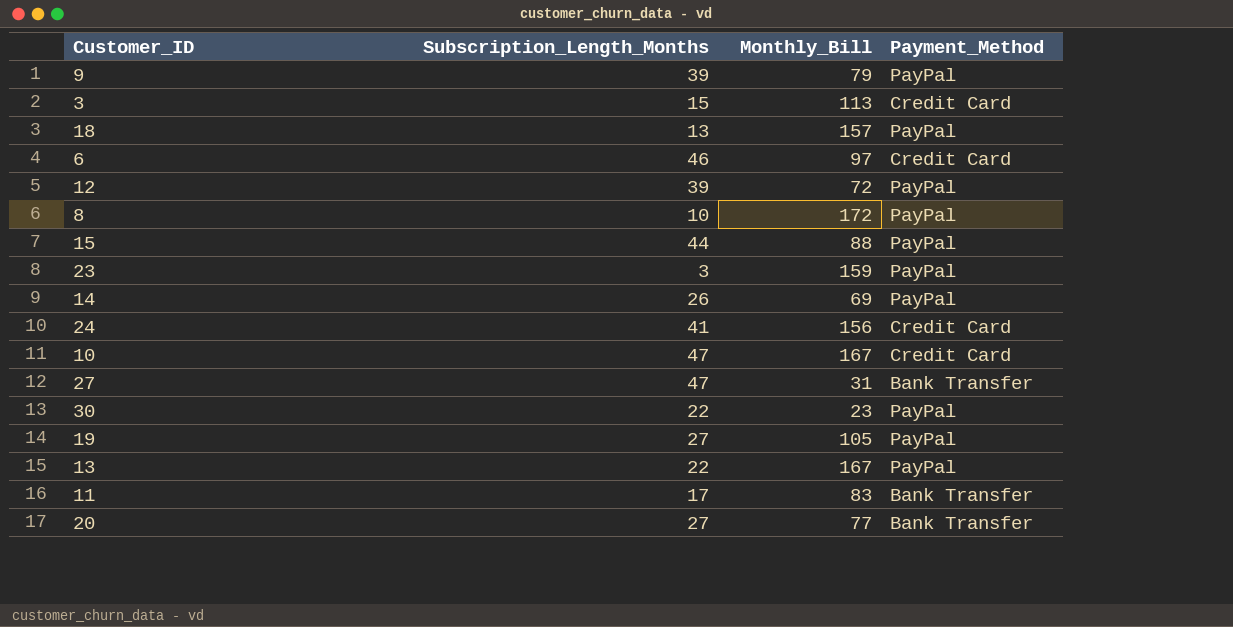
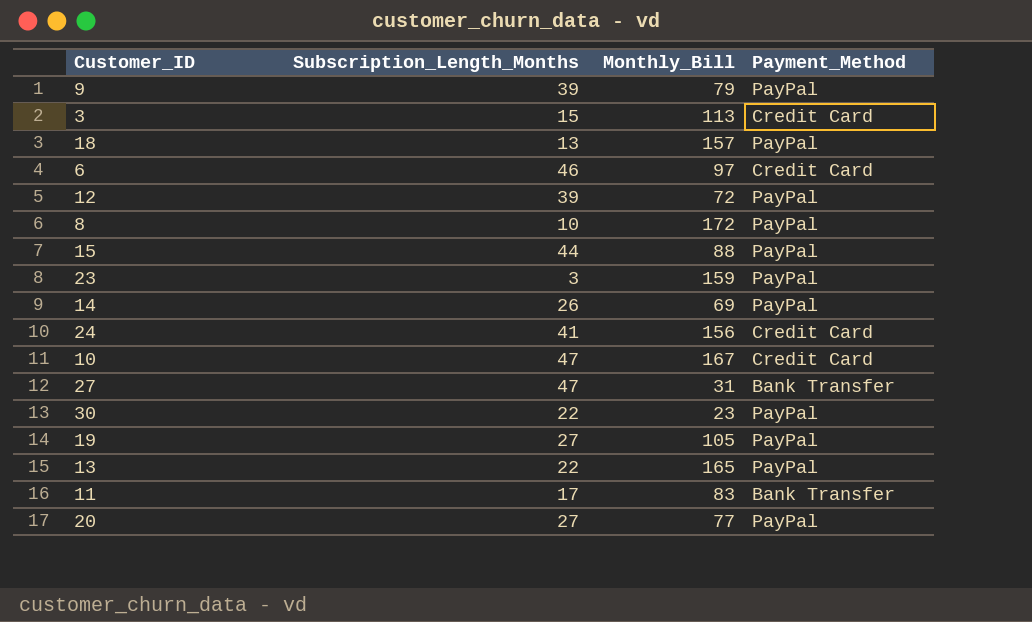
13 | Monthly_Bill: 167 -> 165
20 | Payment_Method: Bank Transfer -> PayPal

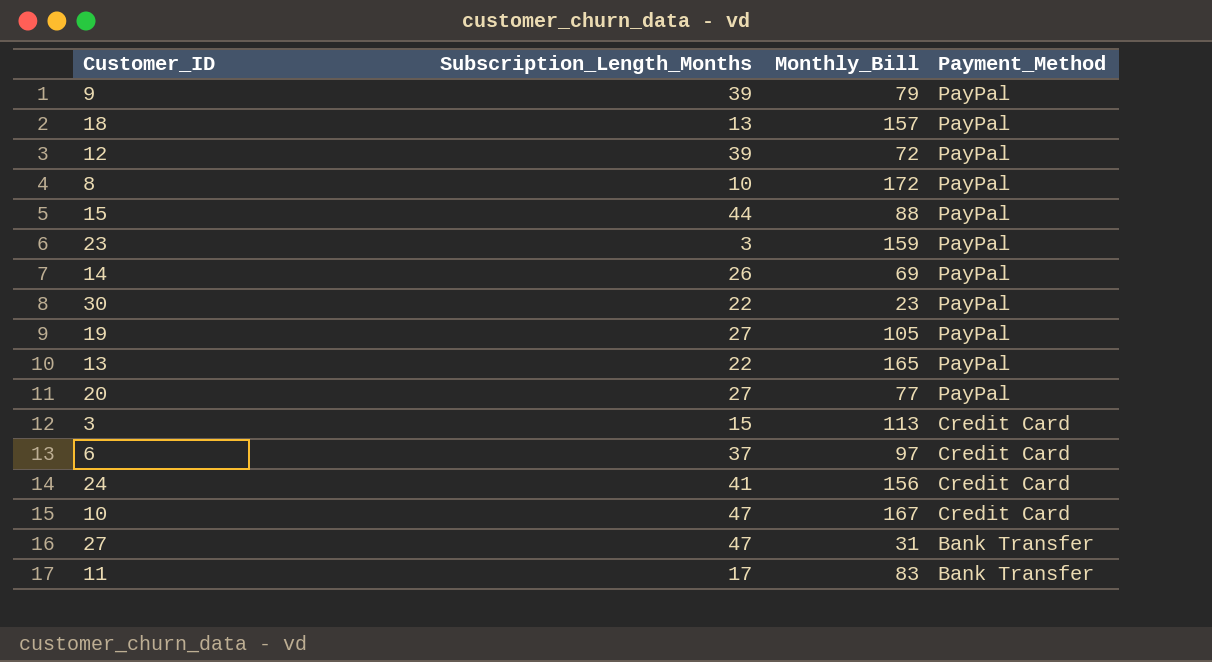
row order: none -> Payment_Method descending
6 | Subscription_Length_Months: 46 -> 37

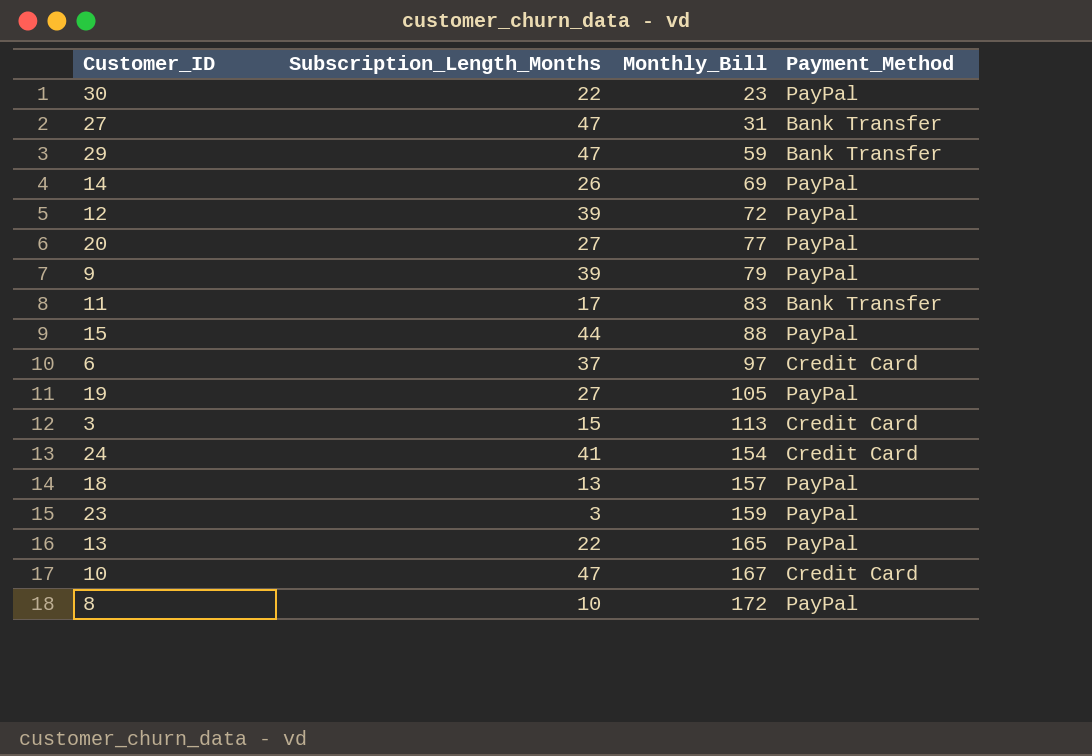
row order: Payment_Method descending -> Monthly_Bill ascending
row 29: none -> 47 | 59 | Bank Transfer
24 | Monthly_Bill: 156 -> 154

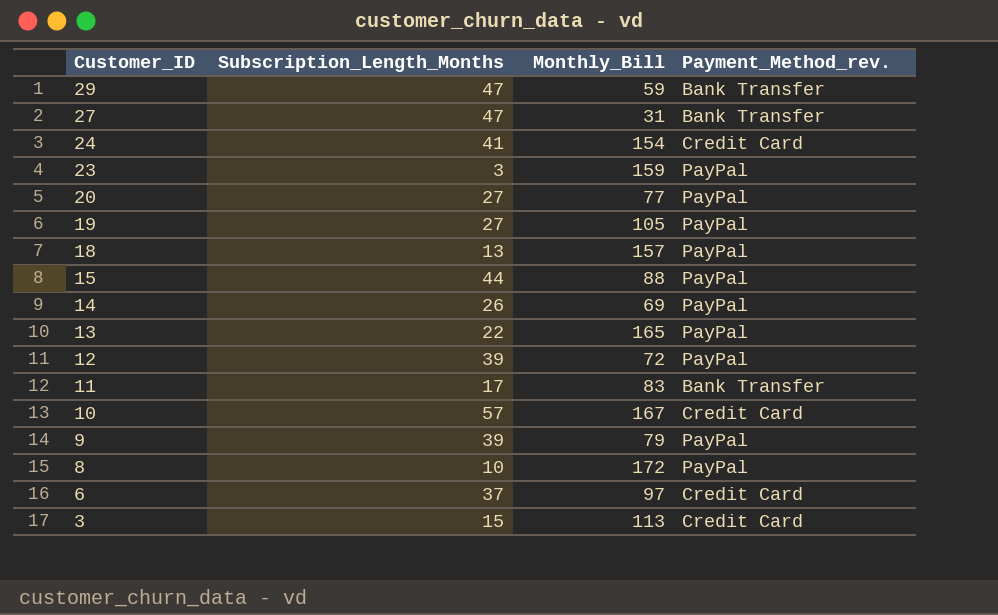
row order: Monthly_Bill ascending -> Customer_ID descending
column name: Payment_Method -> Payment_Method_rev.
row 30: 22 | 23 | PayPal -> none
10 | Subscription_Length_Months: 47 -> 57

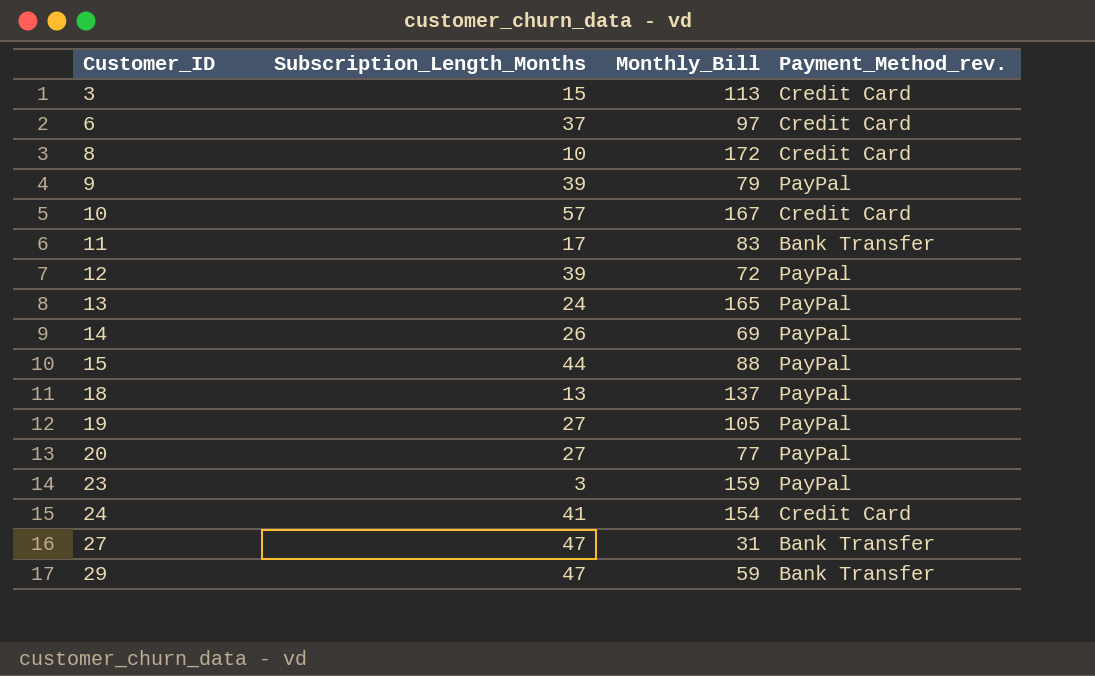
row order: Customer_ID descending -> Customer_ID ascending
8 | Payment_Method_rev.: PayPal -> Credit Card
13 | Subscription_Length_Months: 22 -> 24
18 | Monthly_Bill: 157 -> 137

